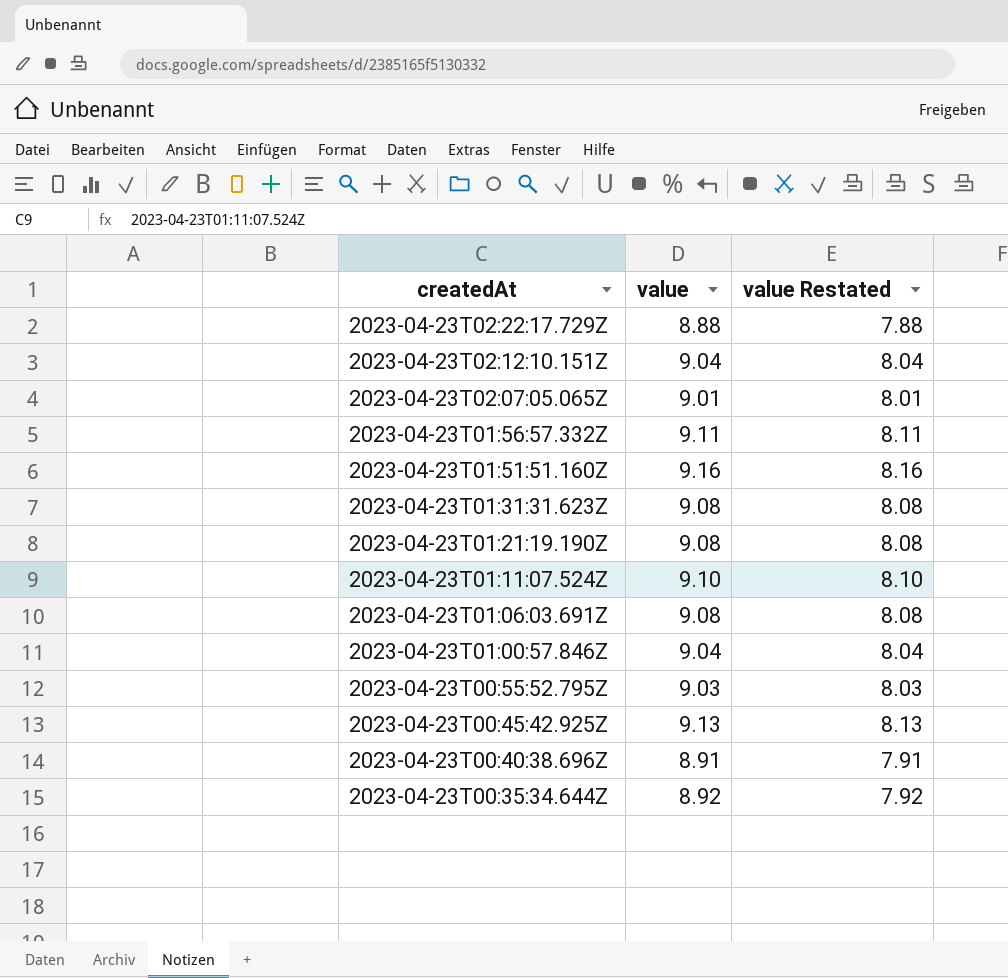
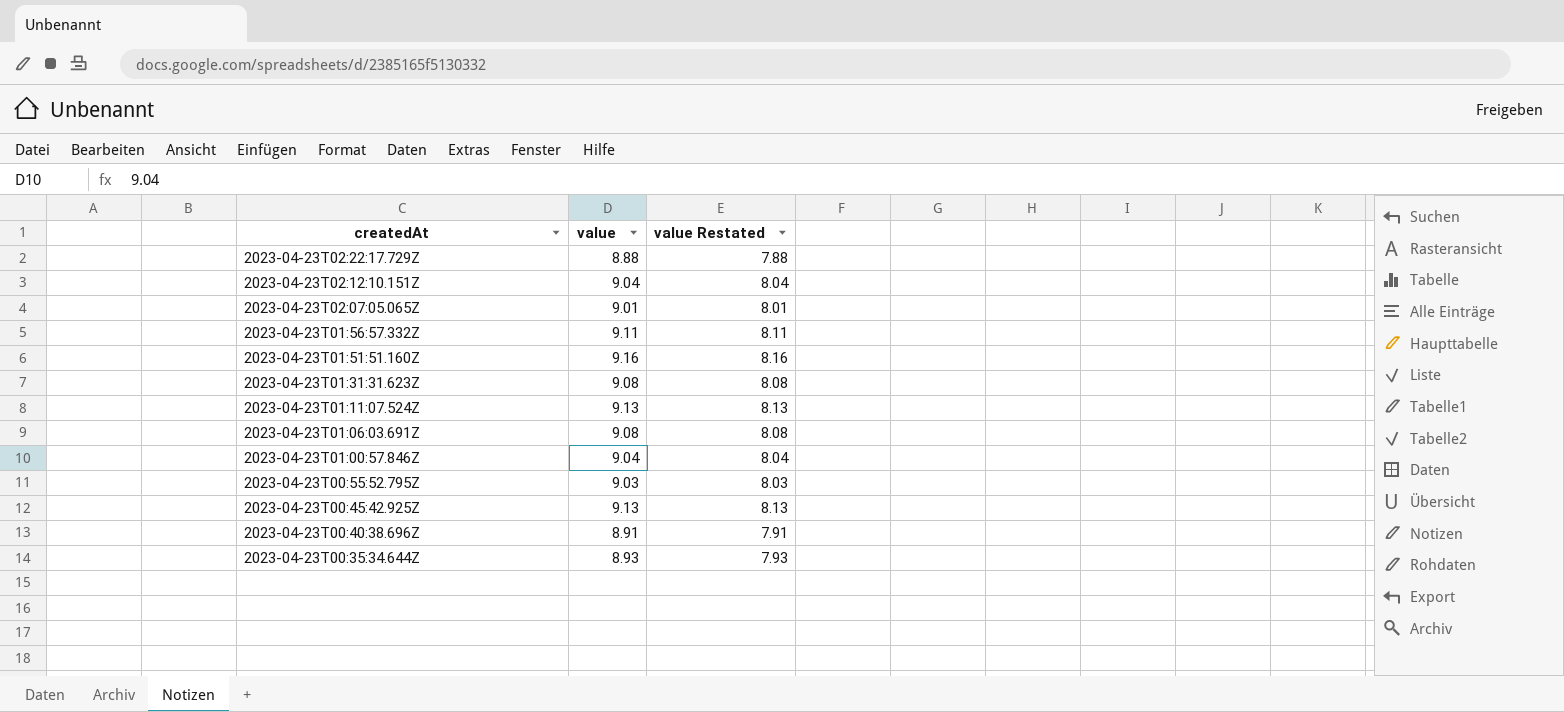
row 2023-04-23T01:21:19.190Z: 9.08 | 8.08 -> none
2023-04-23T01:11:07.524Z | value: 9.10 -> 9.13
2023-04-23T01:11:07.524Z | value Restated: 8.10 -> 8.13
2023-04-23T00:35:34.644Z | value: 8.92 -> 8.93
2023-04-23T00:35:34.644Z | value Restated: 7.92 -> 7.93

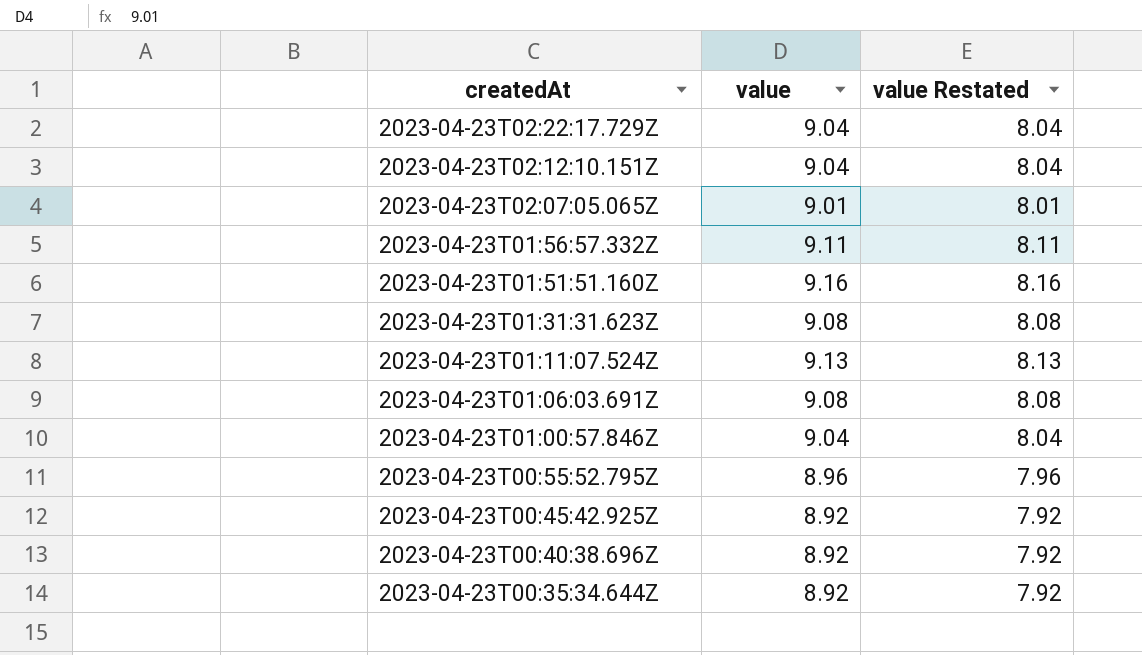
2023-04-23T02:22:17.729Z | value: 8.88 -> 9.04
2023-04-23T02:22:17.729Z | value Restated: 7.88 -> 8.04
2023-04-23T00:55:52.795Z | value: 9.03 -> 8.96
2023-04-23T00:55:52.795Z | value Restated: 8.03 -> 7.96
2023-04-23T00:45:42.925Z | value: 9.13 -> 8.92
2023-04-23T00:45:42.925Z | value Restated: 8.13 -> 7.92
2023-04-23T00:40:38.696Z | value: 8.91 -> 8.92
2023-04-23T00:40:38.696Z | value Restated: 7.91 -> 7.92
2023-04-23T00:35:34.644Z | value: 8.93 -> 8.92
2023-04-23T00:35:34.644Z | value Restated: 7.93 -> 7.92

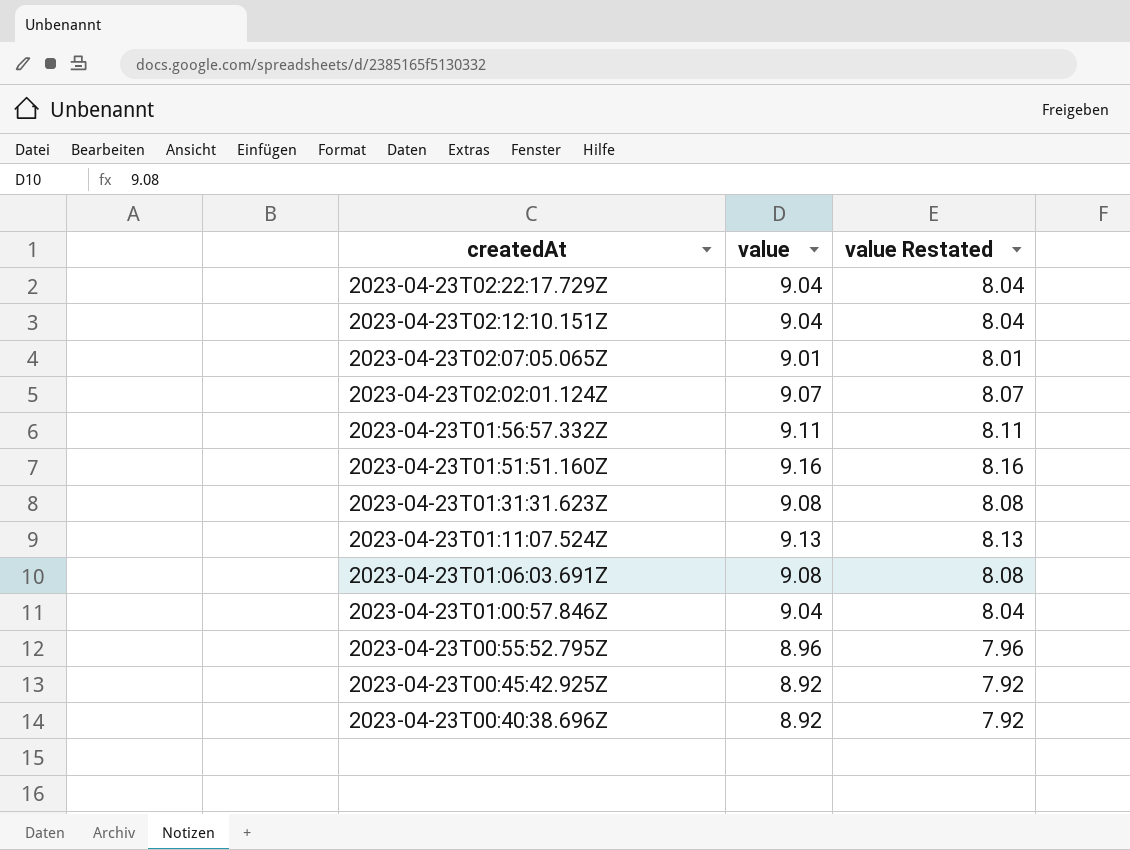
row 2023-04-23T00:35:34.644Z: 8.92 | 7.92 -> none
row 2023-04-23T02:02:01.124Z: none -> 9.07 | 8.07

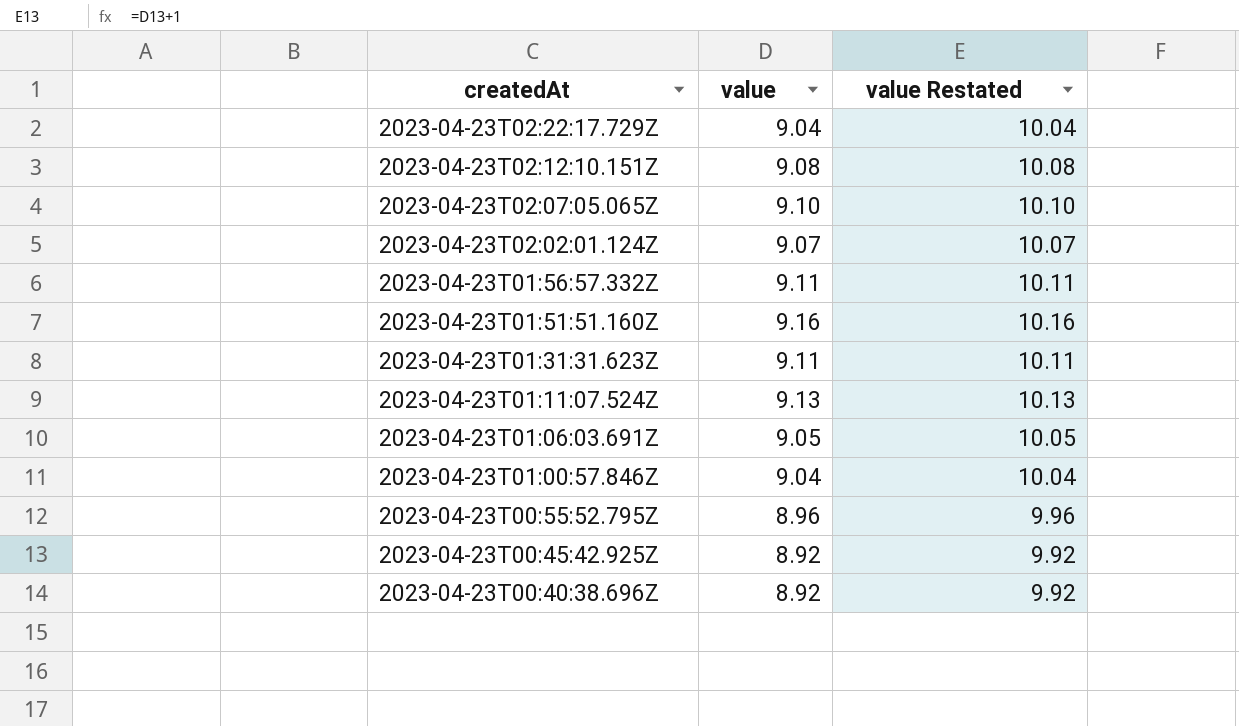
column value Restated | formula: [value] - 1 -> [value] + 1
2023-04-23T02:12:10.151Z | value: 9.04 -> 9.08
2023-04-23T02:07:05.065Z | value: 9.01 -> 9.10
2023-04-23T01:31:31.623Z | value: 9.08 -> 9.11
2023-04-23T01:06:03.691Z | value: 9.08 -> 9.05

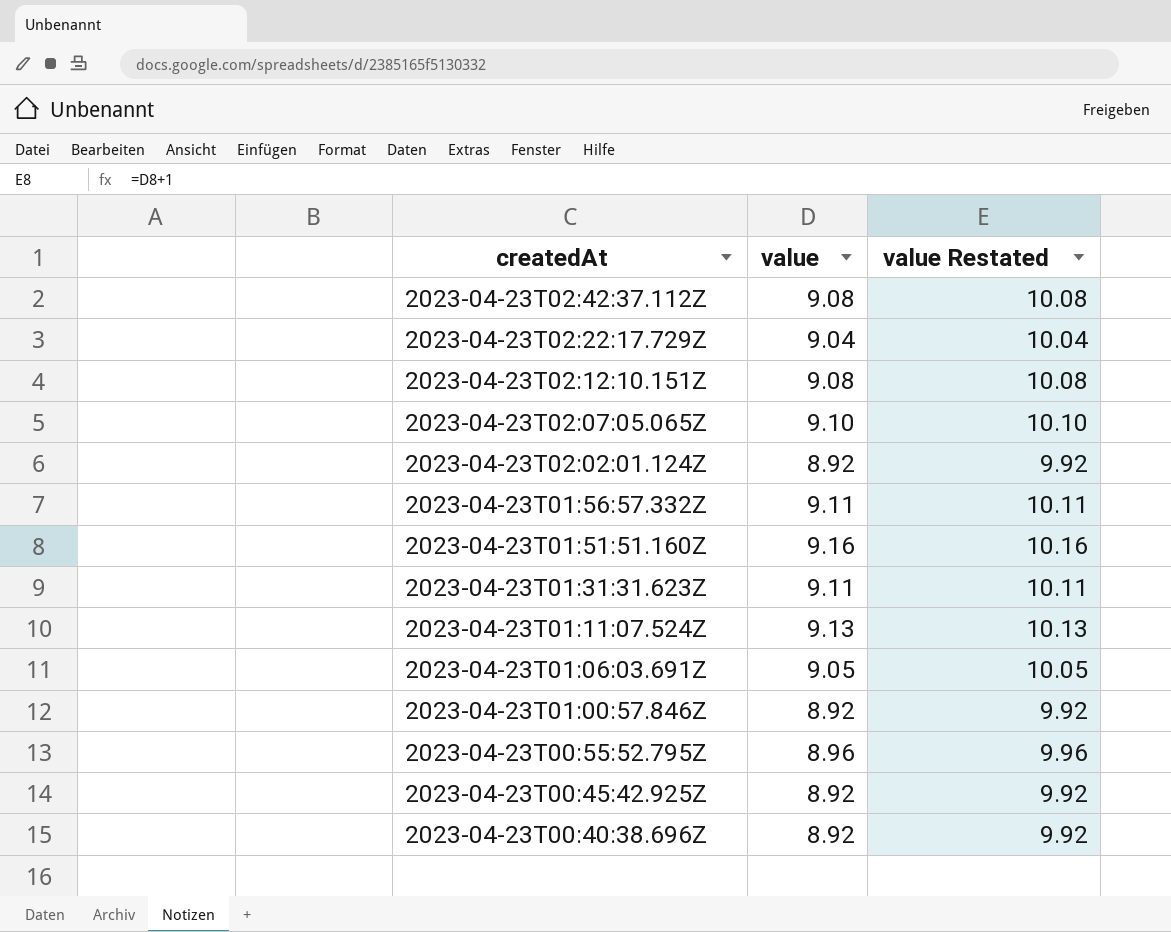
row 2023-04-23T02:42:37.112Z: none -> 9.08 | 10.08
2023-04-23T02:02:01.124Z | value: 9.07 -> 8.92
2023-04-23T02:02:01.124Z | value Restated: 10.07 -> 9.92
2023-04-23T01:00:57.846Z | value: 9.04 -> 8.92
2023-04-23T01:00:57.846Z | value Restated: 10.04 -> 9.92

